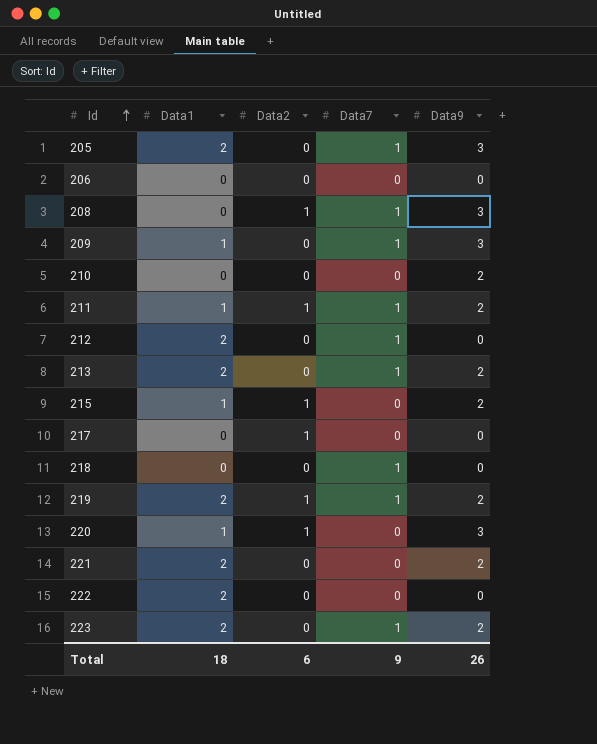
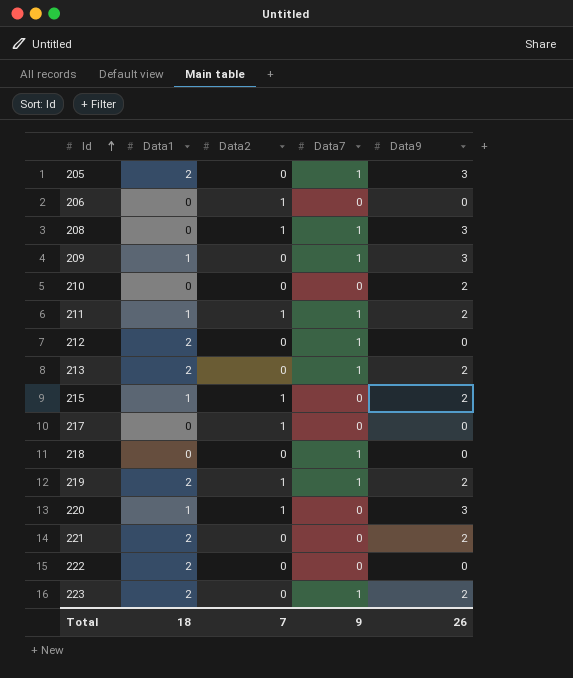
206 | Data2: 0 -> 1
Total | Data2: 6 -> 7

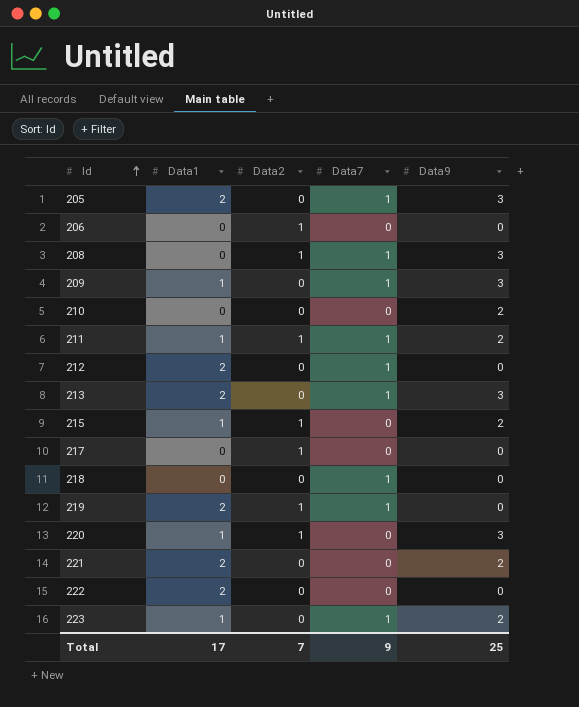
213 | Data9: 2 -> 3
219 | Data9: 2 -> 0
223 | Data1: 2 -> 1
Total | Data1: 18 -> 17
Total | Data9: 26 -> 25

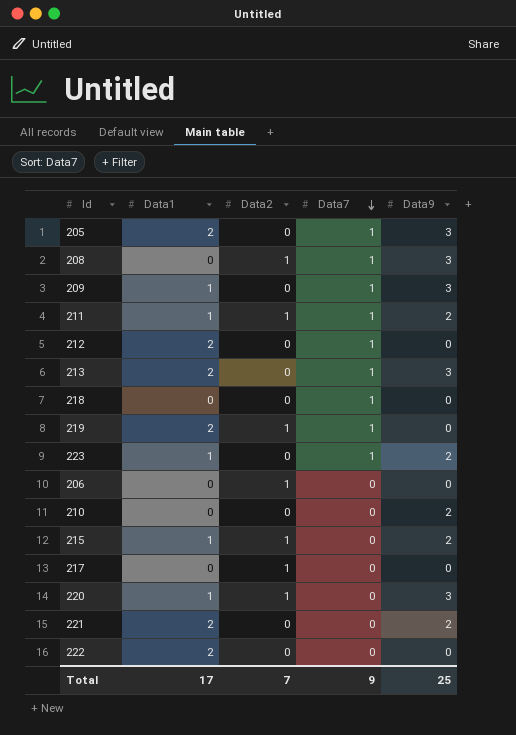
row order: Id ascending -> Data7 descending

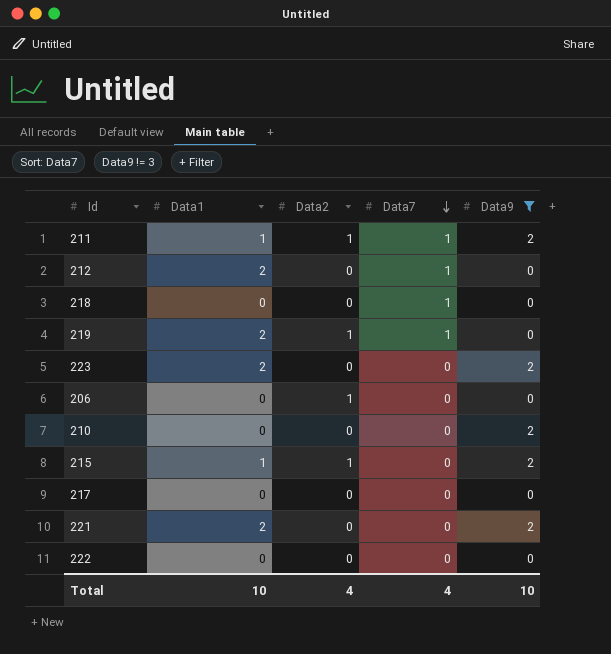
filter: none -> Data9 != 3
223 | Data1: 1 -> 2
223 | Data7: 1 -> 0
217 | Data2: 1 -> 0
222 | Data1: 2 -> 0
Total | Data1: 17 -> 10
Total | Data2: 7 -> 4
Total | Data7: 9 -> 4
Total | Data9: 25 -> 10

